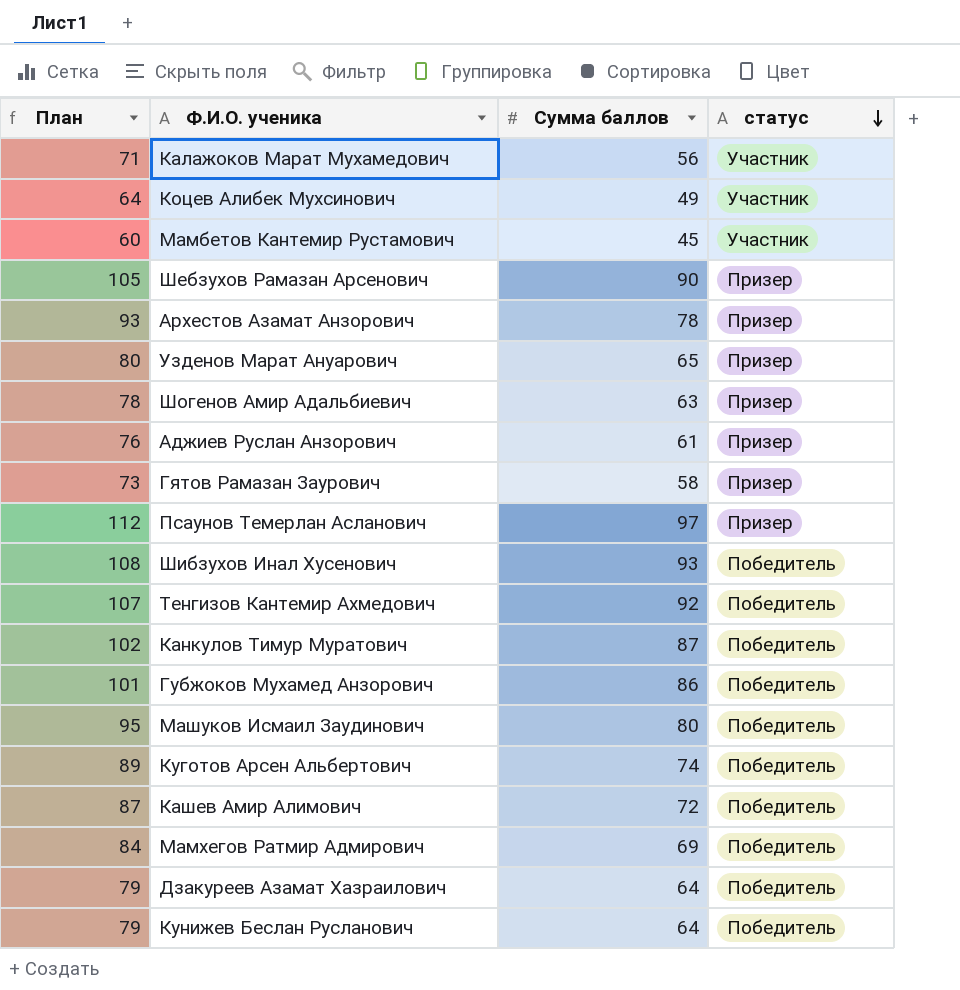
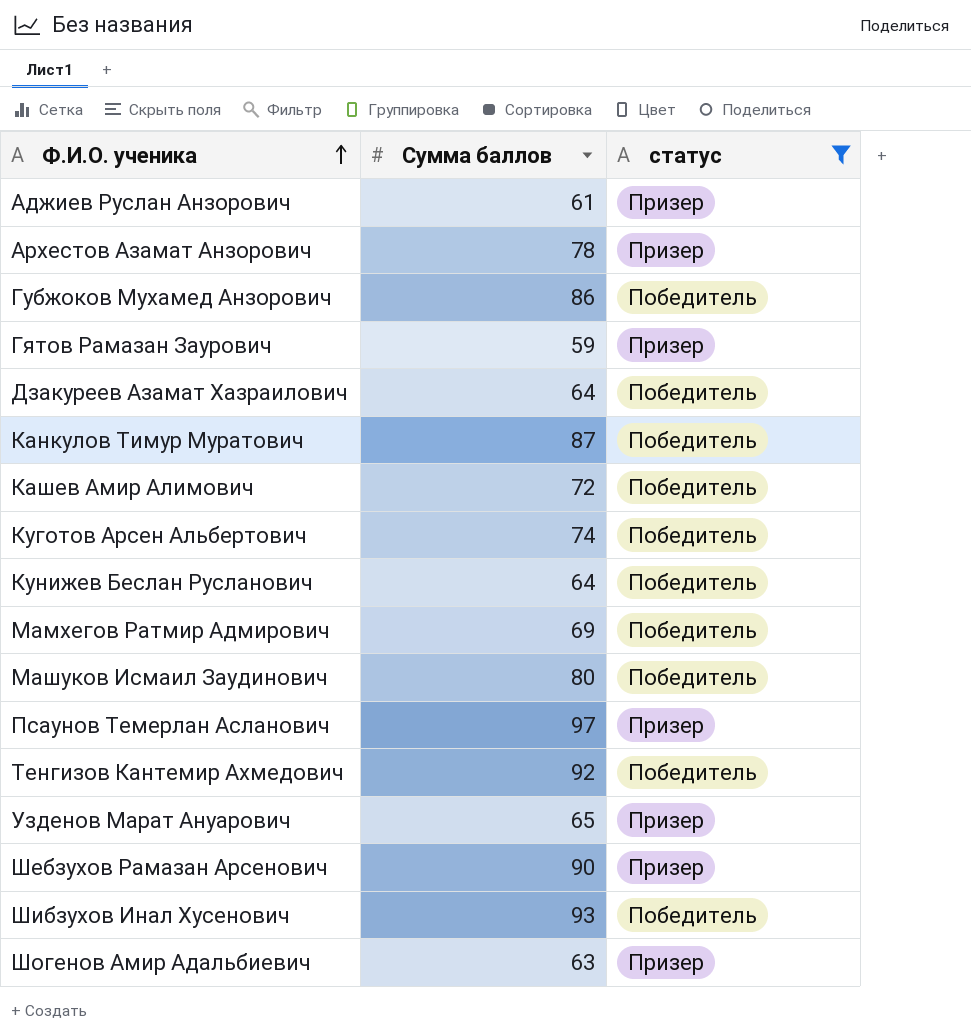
filter: none -> статус != Участник
row order: статус descending -> Ф.И.О. ученика ascending
column План | formula: [Сумма баллов] + 15 -> none
Гятов Рамазан Заурович | Сумма баллов: 58 -> 59

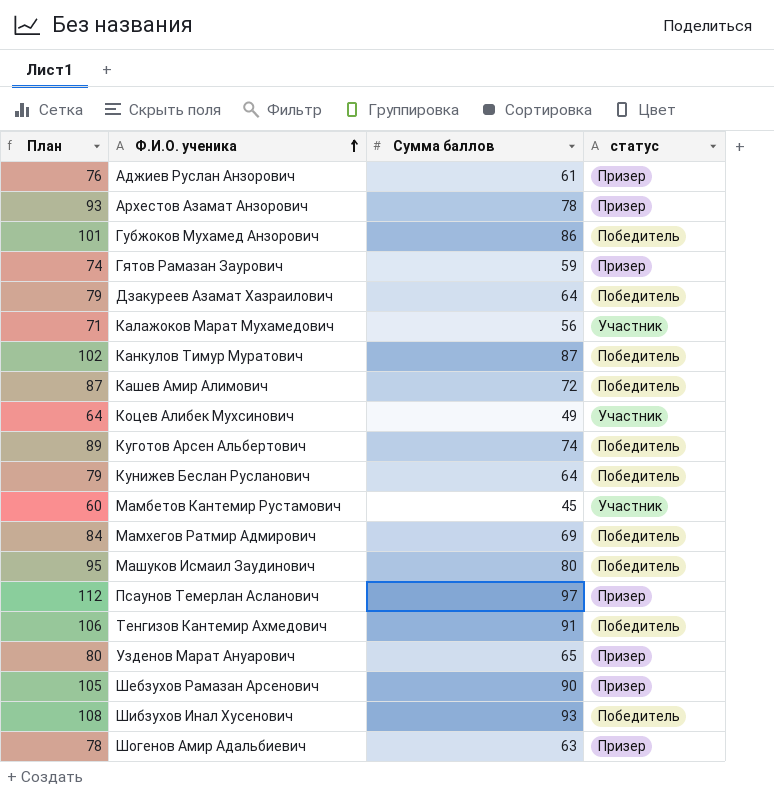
filter: статус != Участник -> none
column План | formula: none -> [Сумма баллов] + 15
Тенгизов Кантемир Ахмедович | Сумма баллов: 92 -> 91

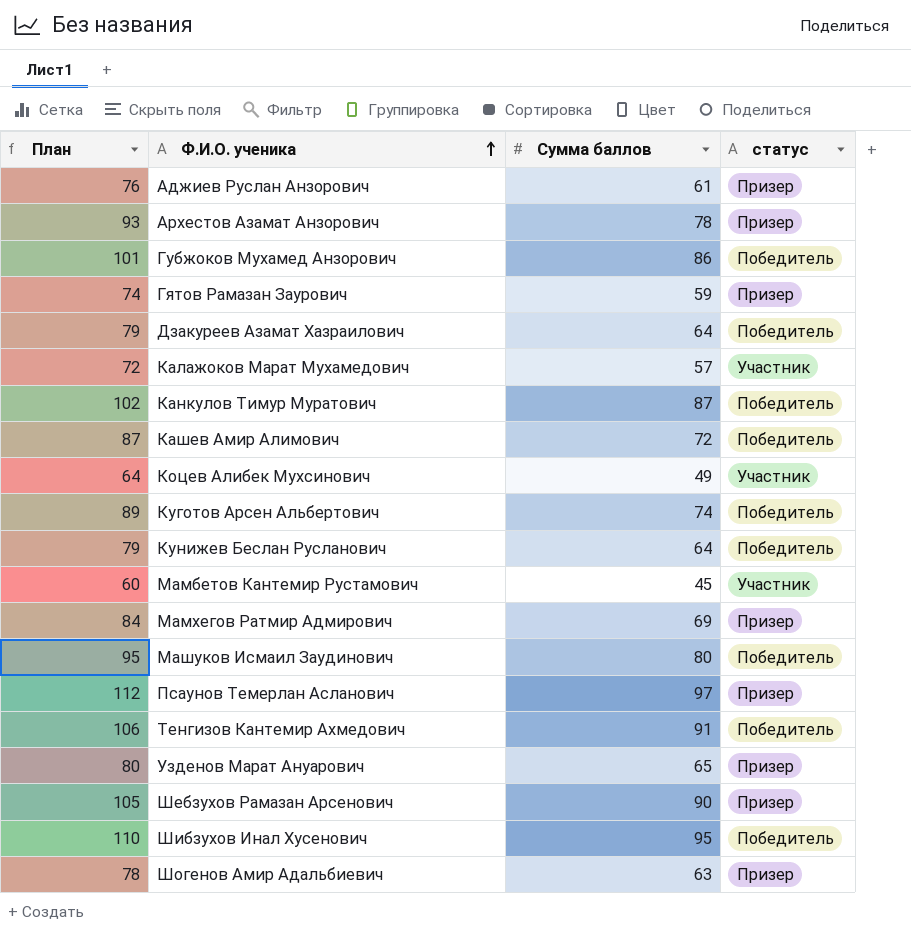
Калажоков Марат Мухамедович | План: 71 -> 72
Калажоков Марат Мухамедович | Сумма баллов: 56 -> 57
Мамхегов Ратмир Адмирович | статус: Победитель -> Призер
Шибзухов Инал Хусенович | План: 108 -> 110
Шибзухов Инал Хусенович | Сумма баллов: 93 -> 95

